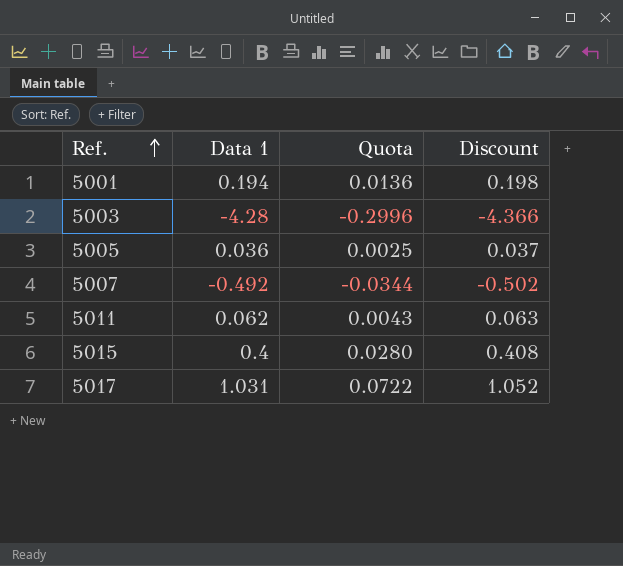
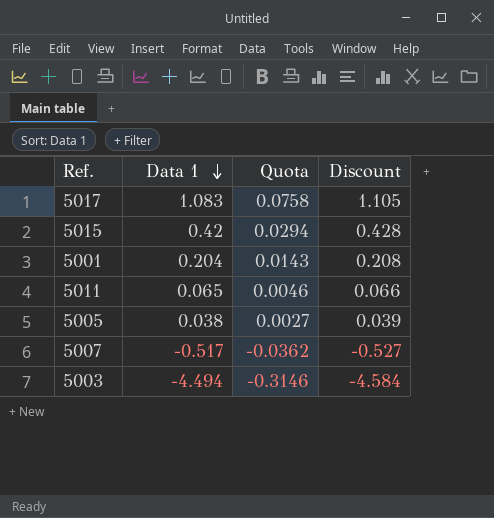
row order: Ref. ascending -> Data 1 descending
5017 | Data 1: 1.031 -> 1.083
5017 | Quota: 0.0722 -> 0.0758
5017 | Discount: 1.052 -> 1.105
5015 | Data 1: 0.4 -> 0.42
5015 | Quota: 0.0280 -> 0.0294
5015 | Discount: 0.408 -> 0.428
5001 | Data 1: 0.194 -> 0.204
5001 | Quota: 0.0136 -> 0.0143
5001 | Discount: 0.198 -> 0.208
5011 | Data 1: 0.062 -> 0.065
5011 | Quota: 0.0043 -> 0.0046
5011 | Discount: 0.063 -> 0.066
5005 | Data 1: 0.036 -> 0.038
5005 | Quota: 0.0025 -> 0.0027
5005 | Discount: 0.037 -> 0.039
5007 | Data 1: -0.492 -> -0.517
5007 | Quota: -0.0344 -> -0.0362
5007 | Discount: -0.502 -> -0.527
5003 | Data 1: -4.28 -> -4.494
5003 | Quota: -0.2996 -> -0.3146
5003 | Discount: -4.366 -> -4.584

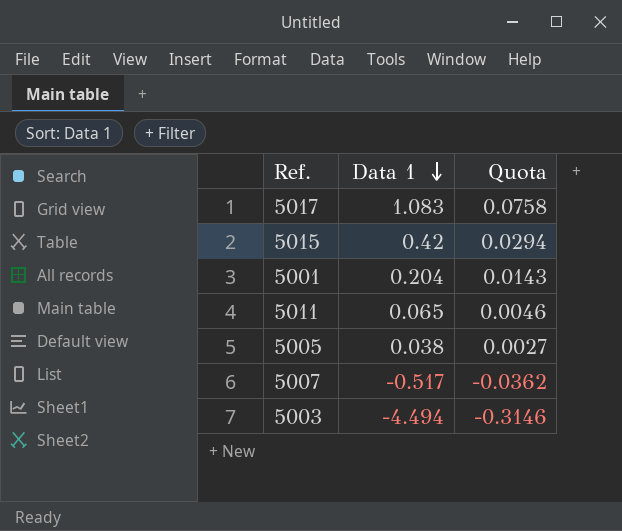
column Discount | formula: [Data 1] * 1.02 -> none

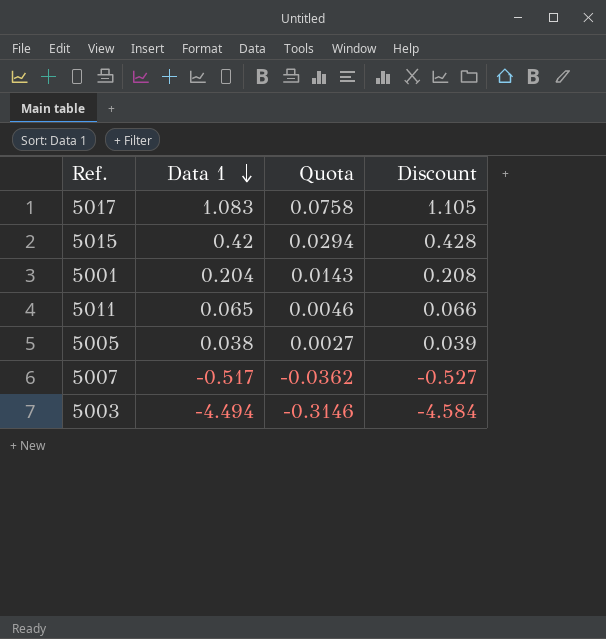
column Discount | formula: none -> [Data 1] * 1.02

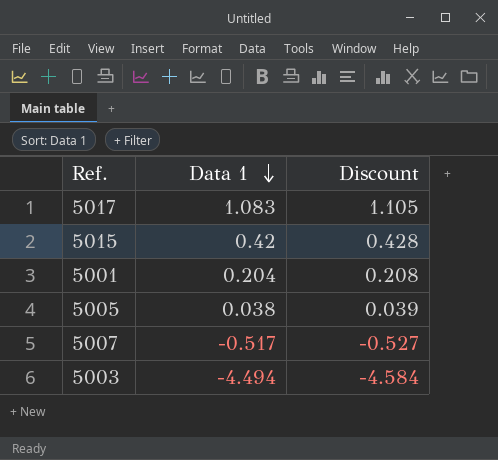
column Quota | formula: [Data 1] * 0.07 -> none
row 5011: 0.065 | 0.0046 | 0.066 -> none

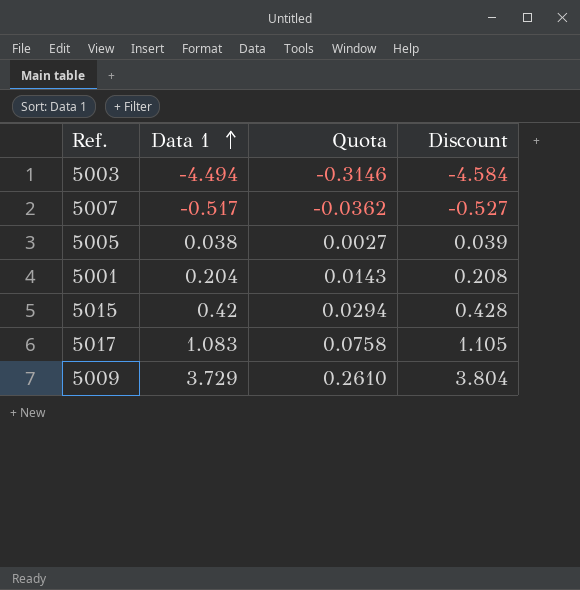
row order: Data 1 descending -> Data 1 ascending
column Quota | formula: none -> [Data 1] * 0.07
row 5009: none -> 3.729 | 0.2610 | 3.804

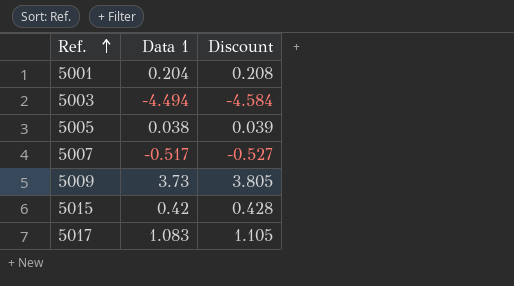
row order: Data 1 ascending -> Ref. ascending
column Quota | formula: [Data 1] * 0.07 -> none
5009 | Data 1: 3.729 -> 3.73
5009 | Discount: 3.804 -> 3.805

